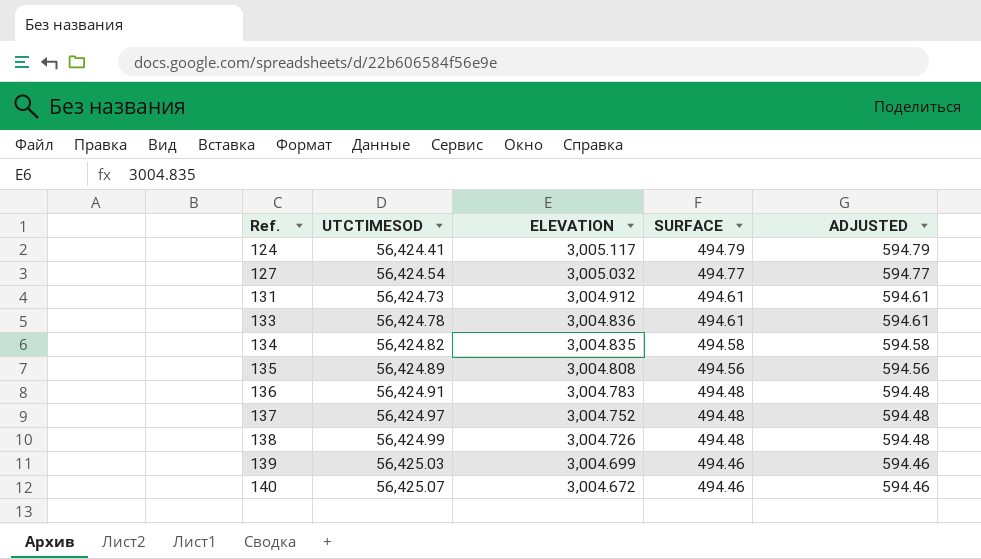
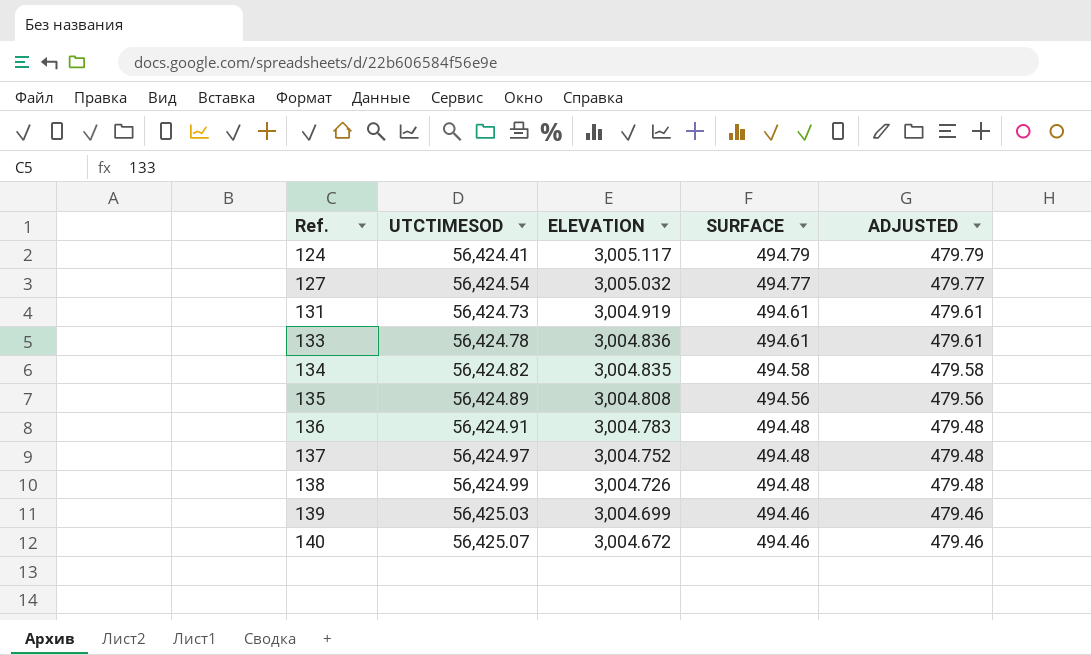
column ADJUSTED | formula: [SURFACE] + 100 -> [SURFACE] - 15
131 | ELEVATION: 3,004.912 -> 3,004.919

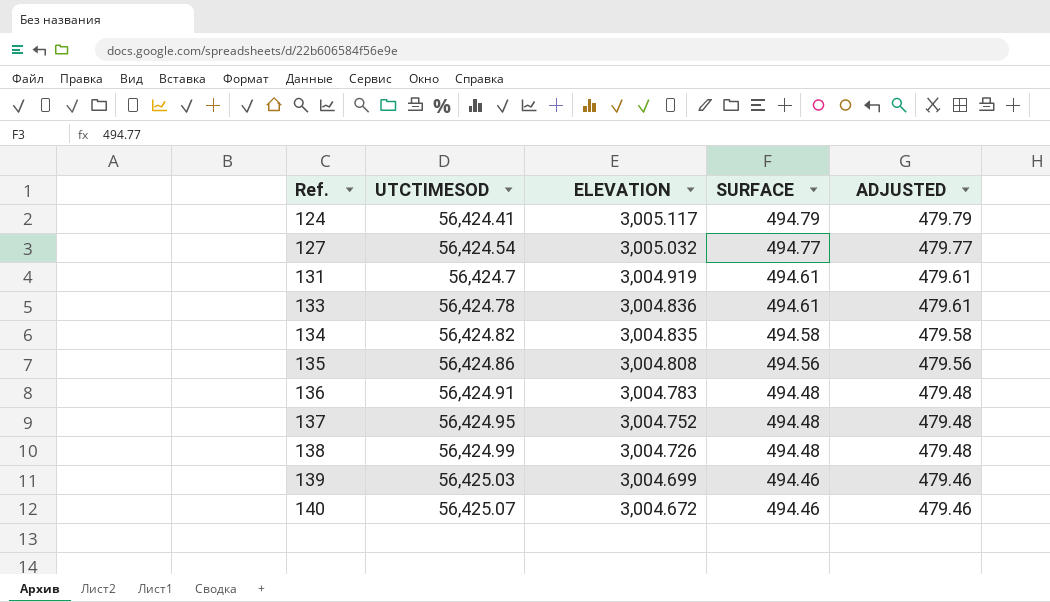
131 | UTCTIMESOD: 56,424.73 -> 56,424.7
135 | UTCTIMESOD: 56,424.89 -> 56,424.86
137 | UTCTIMESOD: 56,424.97 -> 56,424.95

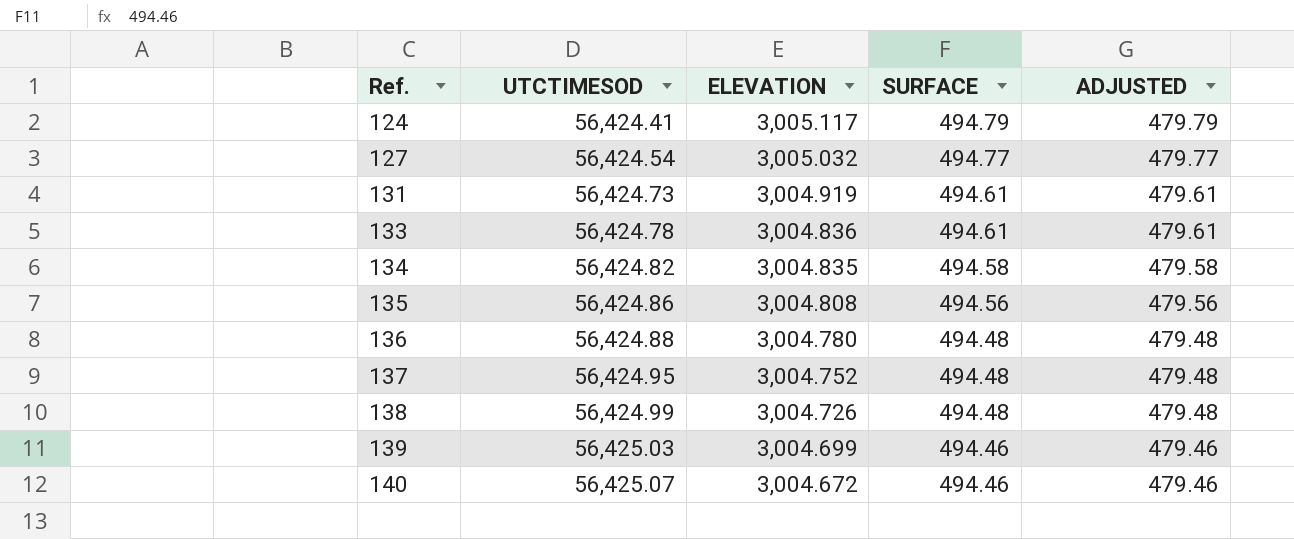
131 | UTCTIMESOD: 56,424.7 -> 56,424.73
136 | UTCTIMESOD: 56,424.91 -> 56,424.88
136 | ELEVATION: 3,004.783 -> 3,004.780

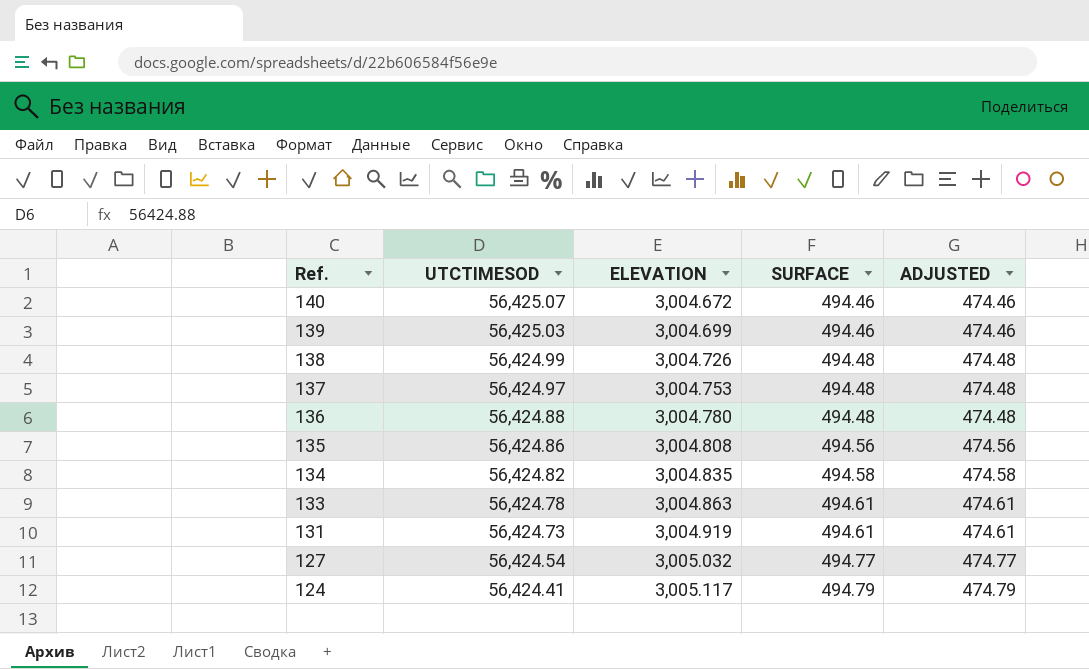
row order: Ref. ascending -> Ref. descending
column ADJUSTED | formula: [SURFACE] - 15 -> [SURFACE] - 20
137 | UTCTIMESOD: 56,424.95 -> 56,424.97
137 | ELEVATION: 3,004.752 -> 3,004.753
133 | ELEVATION: 3,004.836 -> 3,004.863

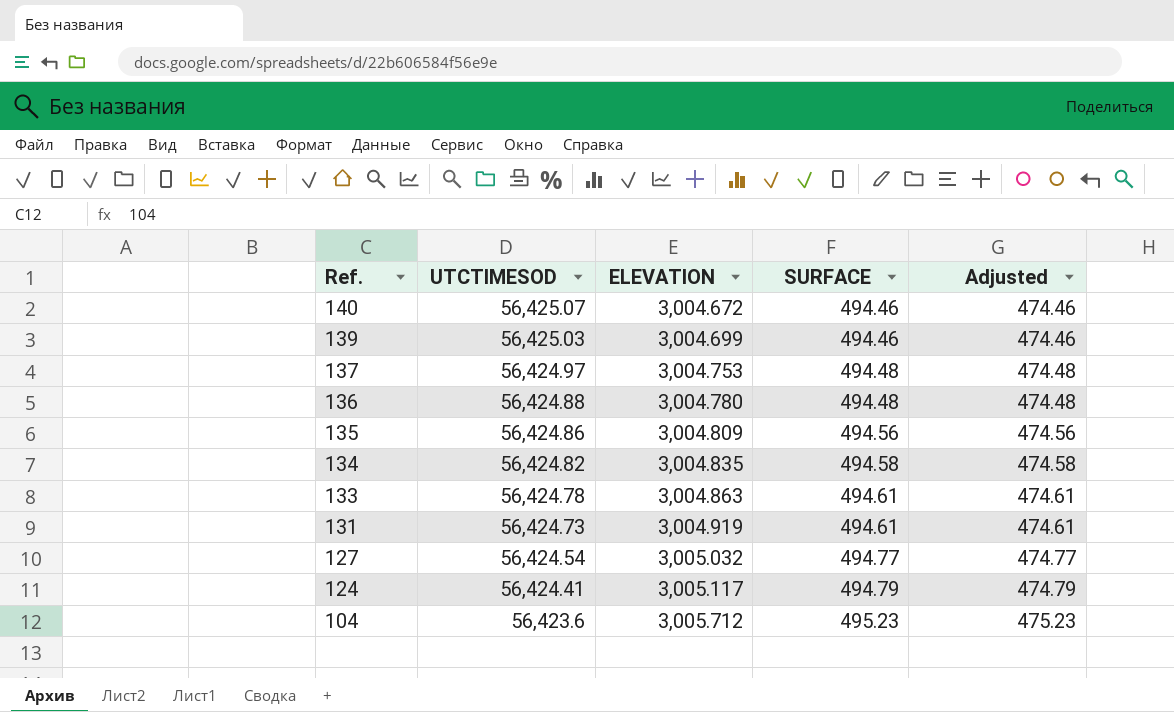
column name: ADJUSTED -> Adjusted
row 138: 56,424.99 | 3,004.726 | 494.48 | 474.48 -> none
135 | ELEVATION: 3,004.808 -> 3,004.809
row 104: none -> 56,423.6 | 3,005.712 | 495.23 | 475.23

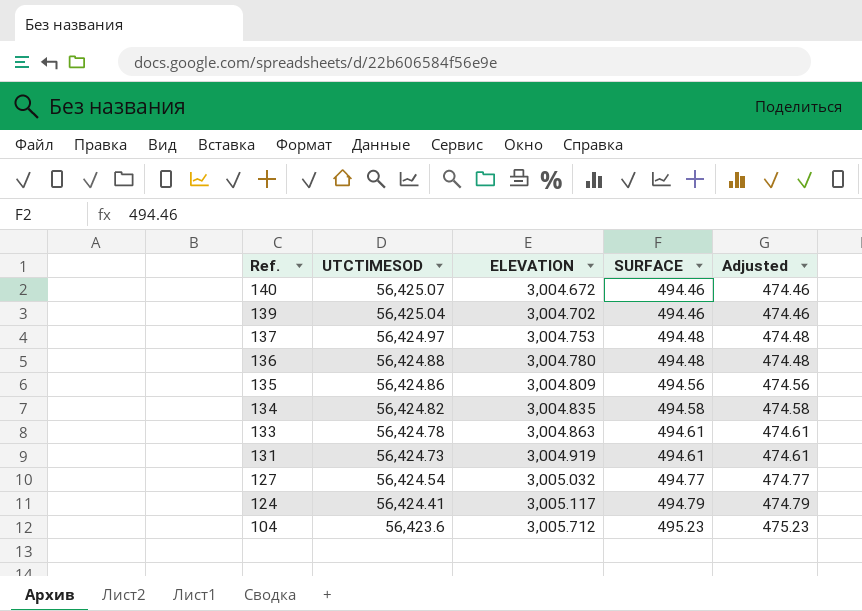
139 | UTCTIMESOD: 56,425.03 -> 56,425.04
139 | ELEVATION: 3,004.699 -> 3,004.702

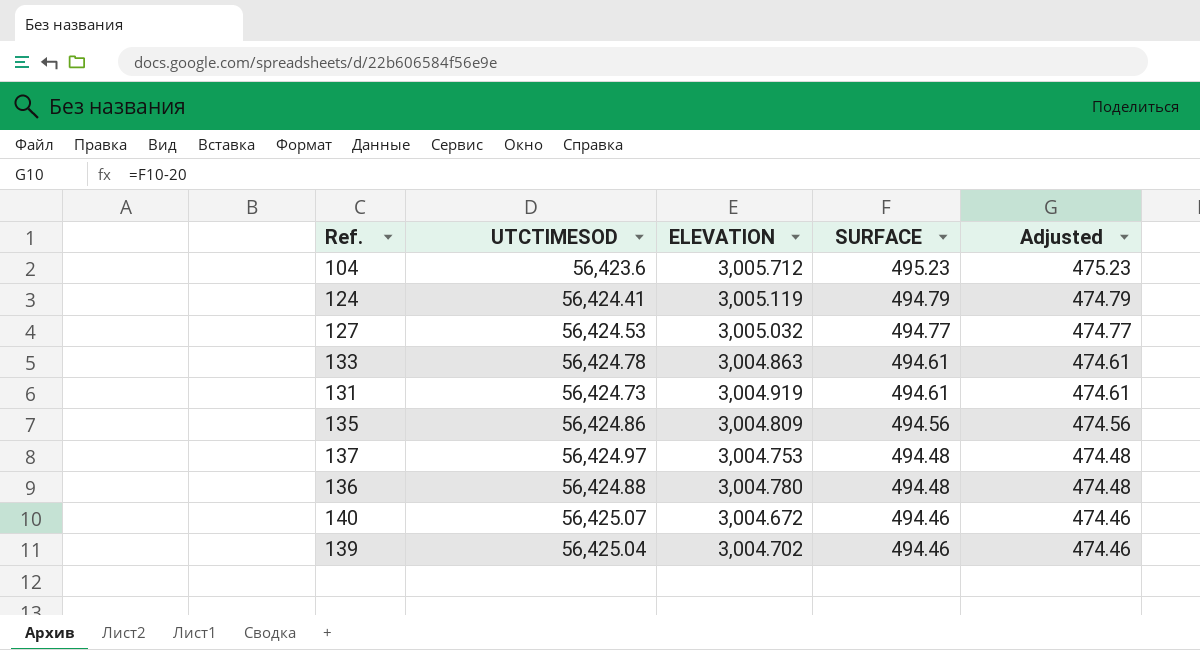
row order: Ref. descending -> SURFACE descending
row 134: 56,424.82 | 3,004.835 | 494.58 | 474.58 -> none
124 | ELEVATION: 3,005.117 -> 3,005.119
127 | UTCTIMESOD: 56,424.54 -> 56,424.53

